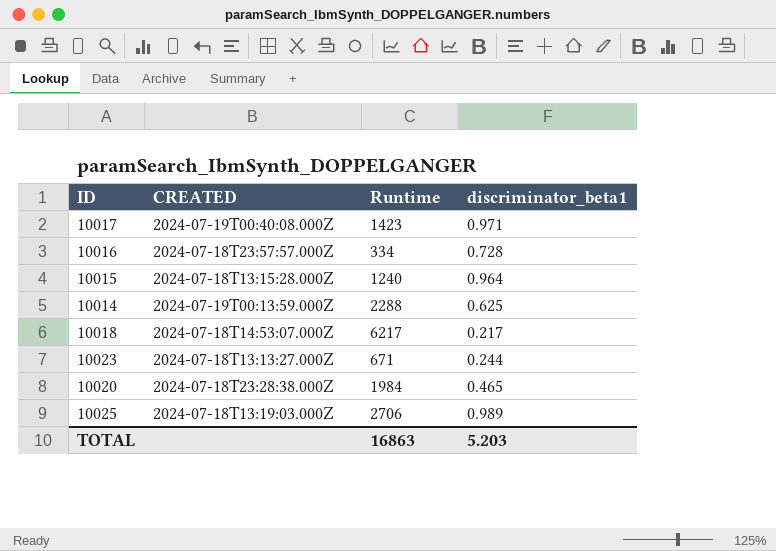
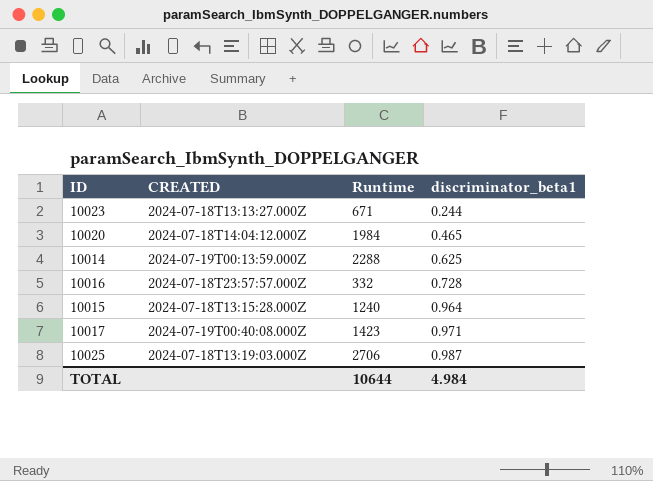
row order: none -> discriminator_beta1 ascending
row 10018: 2024-07-18T14:53:07.000Z | 6217 | 0.217 -> none
10020 | CREATED: 2024-07-18T23:28:38.000Z -> 2024-07-18T14:04:12.000Z
10016 | Runtime: 334 -> 332
10025 | discriminator_beta1: 0.989 -> 0.987
TOTAL | Runtime: 16863 -> 10644
TOTAL | discriminator_beta1: 5.203 -> 4.984

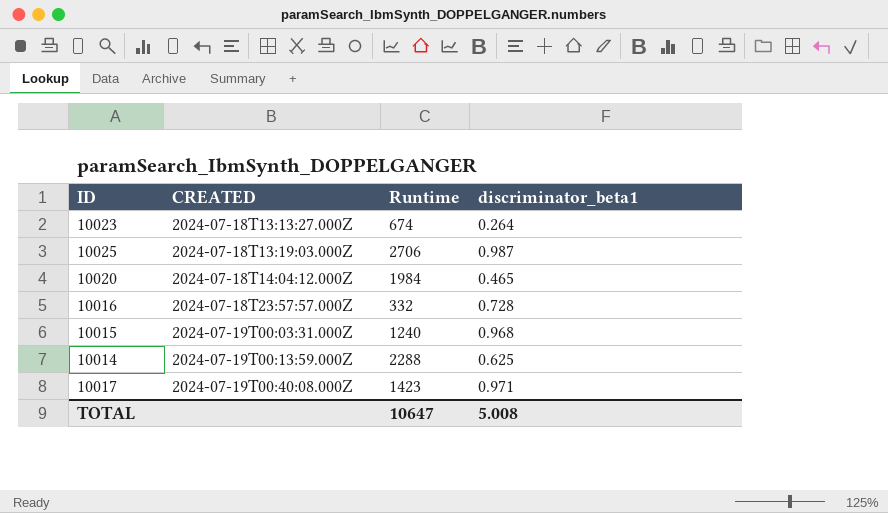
row order: discriminator_beta1 ascending -> CREATED ascending
10023 | Runtime: 671 -> 674
10023 | discriminator_beta1: 0.244 -> 0.264
10015 | CREATED: 2024-07-18T13:15:28.000Z -> 2024-07-19T00:03:31.000Z
10015 | discriminator_beta1: 0.964 -> 0.968
TOTAL | Runtime: 10644 -> 10647
TOTAL | discriminator_beta1: 4.984 -> 5.008

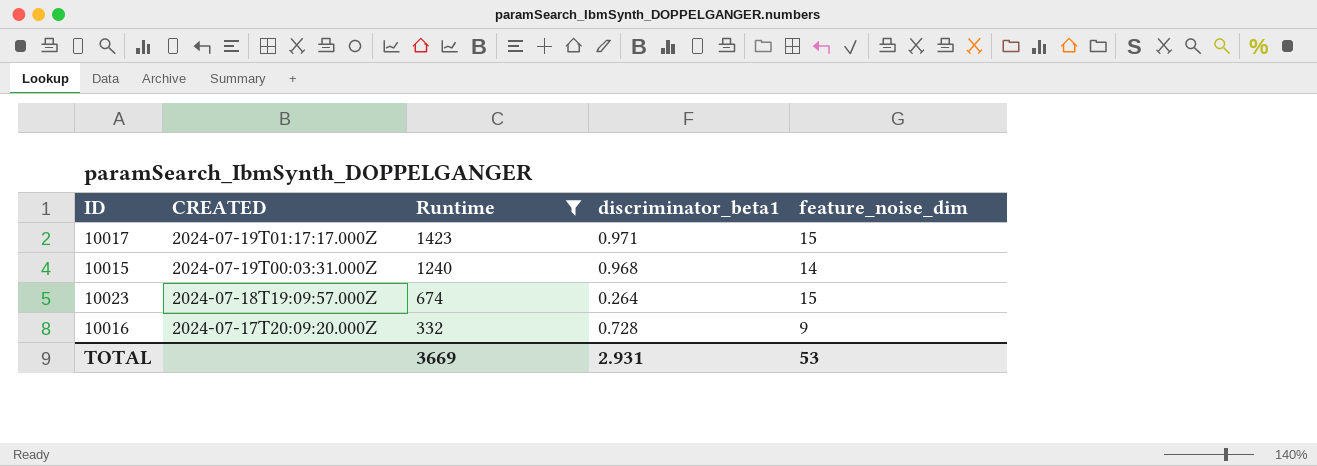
filter: none -> Runtime <= 1423
row order: CREATED ascending -> CREATED descending
column feature_noise_dim | position: none -> 5
10017 | CREATED: 2024-07-19T00:40:08.000Z -> 2024-07-19T01:17:17.000Z
10023 | CREATED: 2024-07-18T13:13:27.000Z -> 2024-07-18T19:09:57.000Z
10016 | CREATED: 2024-07-18T23:57:57.000Z -> 2024-07-17T20:09:20.000Z
TOTAL | Runtime: 10647 -> 3669
TOTAL | discriminator_beta1: 5.008 -> 2.931

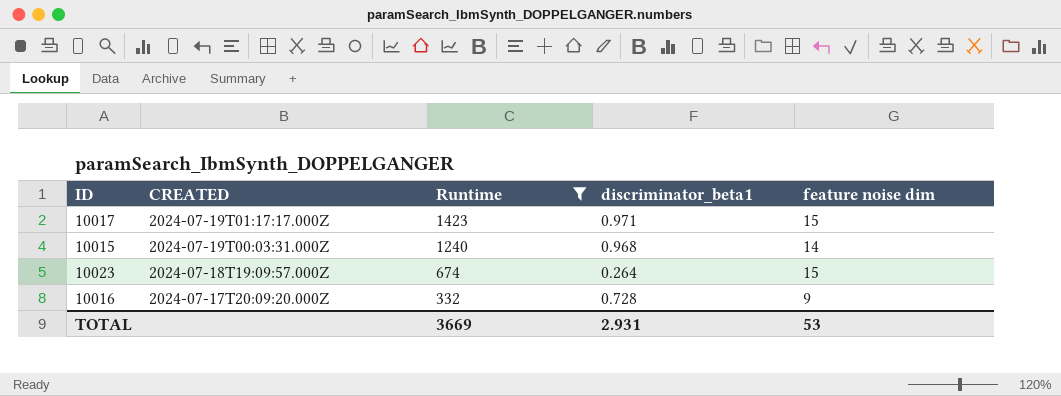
column name: feature_noise_dim -> feature noise dim

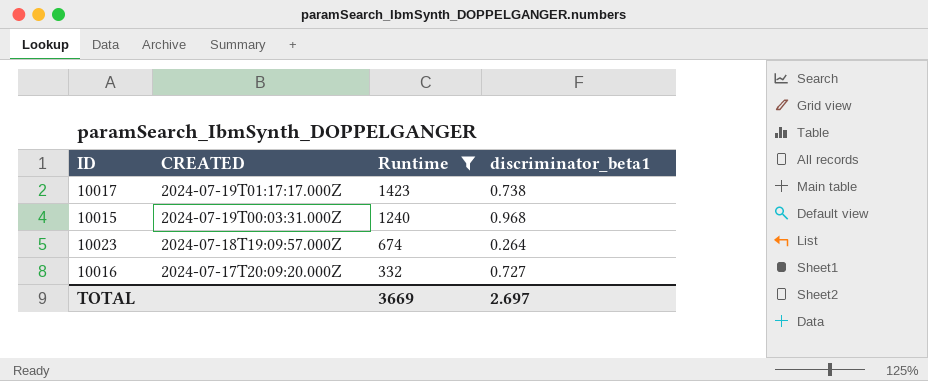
column feature noise dim | position: 5 -> none
10017 | discriminator_beta1: 0.971 -> 0.738
10016 | discriminator_beta1: 0.728 -> 0.727
TOTAL | discriminator_beta1: 2.931 -> 2.697

